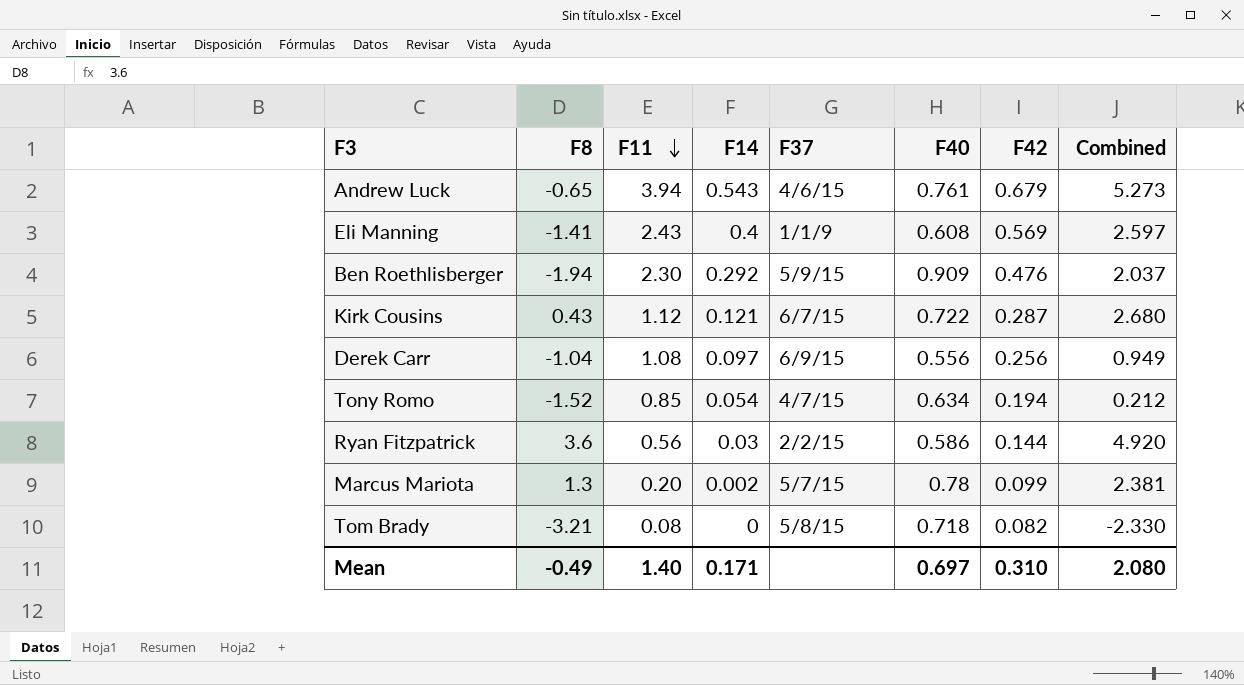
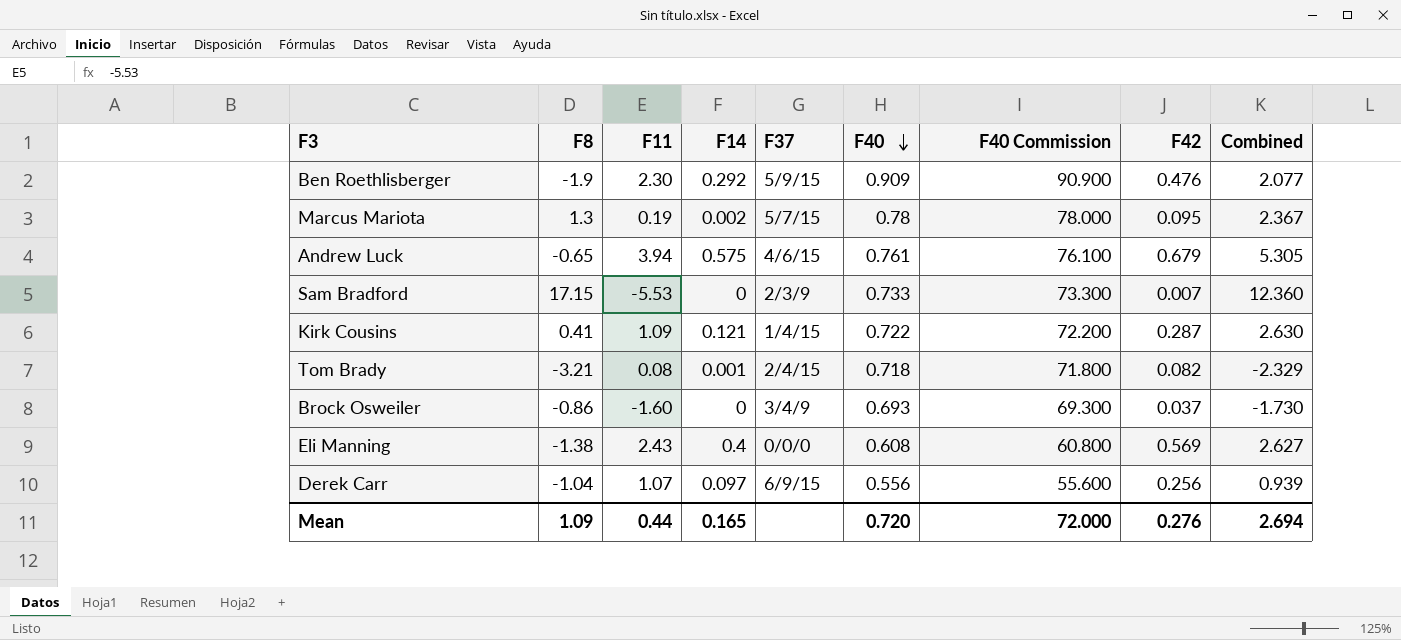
row order: F11 descending -> F40 descending
column F40 Commission | formula: none -> [F40] * 100
row Tony Romo: -1.52 | 0.85 | 0.054 | 4/7/15 | 0.634 | 0.194 | 0.212 -> none
row Ryan Fitzpatrick: 3.6 | 0.56 | 0.03 | 2/2/15 | 0.586 | 0.144 | 4.920 -> none
Ben Roethlisberger | F8: -1.94 -> -1.9
Ben Roethlisberger | Combined: 2.037 -> 2.077
Marcus Mariota | F11: 0.20 -> 0.19
Marcus Mariota | F42: 0.099 -> 0.095
Marcus Mariota | Combined: 2.381 -> 2.367
Andrew Luck | F14: 0.543 -> 0.575
Andrew Luck | Combined: 5.273 -> 5.305
row Sam Bradford: none -> 17.15 | -5.53 | 0 | 2/3/9 | 0.733 | 73.300 | 0.007 | 12.360
Kirk Cousins | F8: 0.43 -> 0.41
Kirk Cousins | F11: 1.12 -> 1.09
Kirk Cousins | F37: 6/7/15 -> 1/4/15
Kirk Cousins | Combined: 2.680 -> 2.630
Tom Brady | F14: 0 -> 0.001
Tom Brady | F37: 5/8/15 -> 2/4/15
Tom Brady | Combined: -2.330 -> -2.329
row Brock Osweiler: none -> -0.86 | -1.60 | 0 | 3/4/9 | 0.693 | 69.300 | 0.037 | -1.730
Eli Manning | F8: -1.41 -> -1.38
Eli Manning | F37: 1/1/9 -> 0/0/0
Eli Manning | Combined: 2.597 -> 2.627
Derek Carr | F11: 1.08 -> 1.07
Derek Carr | Combined: 0.949 -> 0.939
Mean | F8: -0.49 -> 1.09
Mean | F11: 1.40 -> 0.44
Mean | F14: 0.171 -> 0.165
Mean | F40: 0.697 -> 0.720
Mean | F42: 0.310 -> 0.276
Mean | Combined: 2.080 -> 2.694

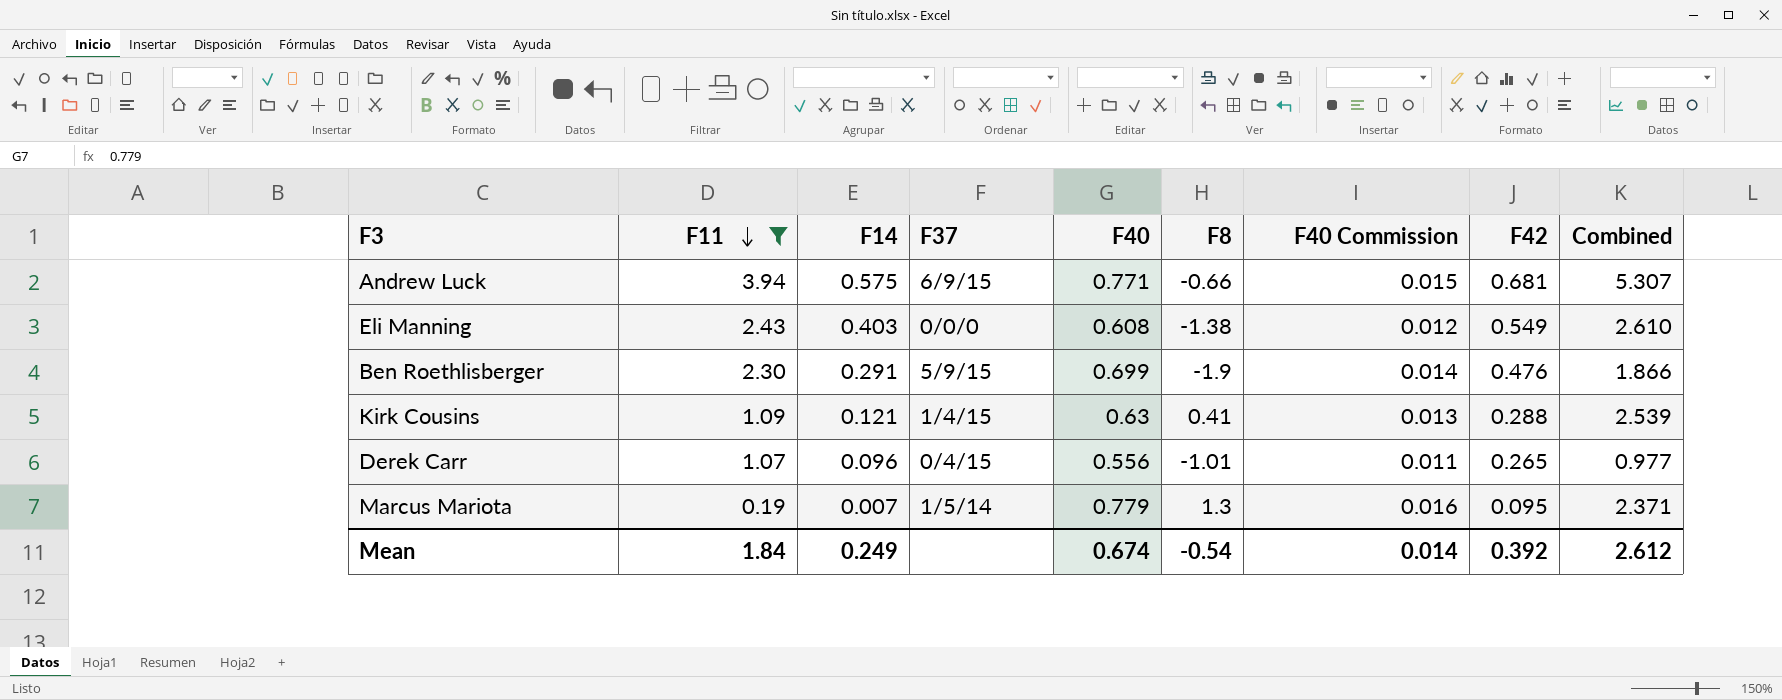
filter: none -> F11 >= 0.19
row order: F40 descending -> F11 descending
column F8 | position: 2 -> 6
column F40 Commission | formula: [F40] * 100 -> [F40] * 0.02
Andrew Luck | F37: 4/6/15 -> 6/9/15
Andrew Luck | F40: 0.761 -> 0.771
Andrew Luck | F8: -0.65 -> -0.66
Andrew Luck | F42: 0.679 -> 0.681
Andrew Luck | Combined: 5.305 -> 5.307
Eli Manning | F14: 0.4 -> 0.403
Eli Manning | F42: 0.569 -> 0.549
Eli Manning | Combined: 2.627 -> 2.610
Ben Roethlisberger | F14: 0.292 -> 0.291
Ben Roethlisberger | F40: 0.909 -> 0.699
Ben Roethlisberger | Combined: 2.077 -> 1.866
Kirk Cousins | F40: 0.722 -> 0.63
Kirk Cousins | F42: 0.287 -> 0.288
Kirk Cousins | Combined: 2.630 -> 2.539
Derek Carr | F14: 0.097 -> 0.096
Derek Carr | F37: 6/9/15 -> 0/4/15
Derek Carr | F8: -1.04 -> -1.01
Derek Carr | F42: 0.256 -> 0.265
Derek Carr | Combined: 0.939 -> 0.977
Marcus Mariota | F14: 0.002 -> 0.007
Marcus Mariota | F37: 5/7/15 -> 1/5/14
Marcus Mariota | F40: 0.78 -> 0.779
Marcus Mariota | Combined: 2.367 -> 2.371
Mean | F11: 0.44 -> 1.84
Mean | F14: 0.165 -> 0.249
Mean | F40: 0.720 -> 0.674
Mean | F8: 1.09 -> -0.54
Mean | F40 Commission: 72.000 -> 0.014
Mean | F42: 0.276 -> 0.392
Mean | Combined: 2.694 -> 2.612

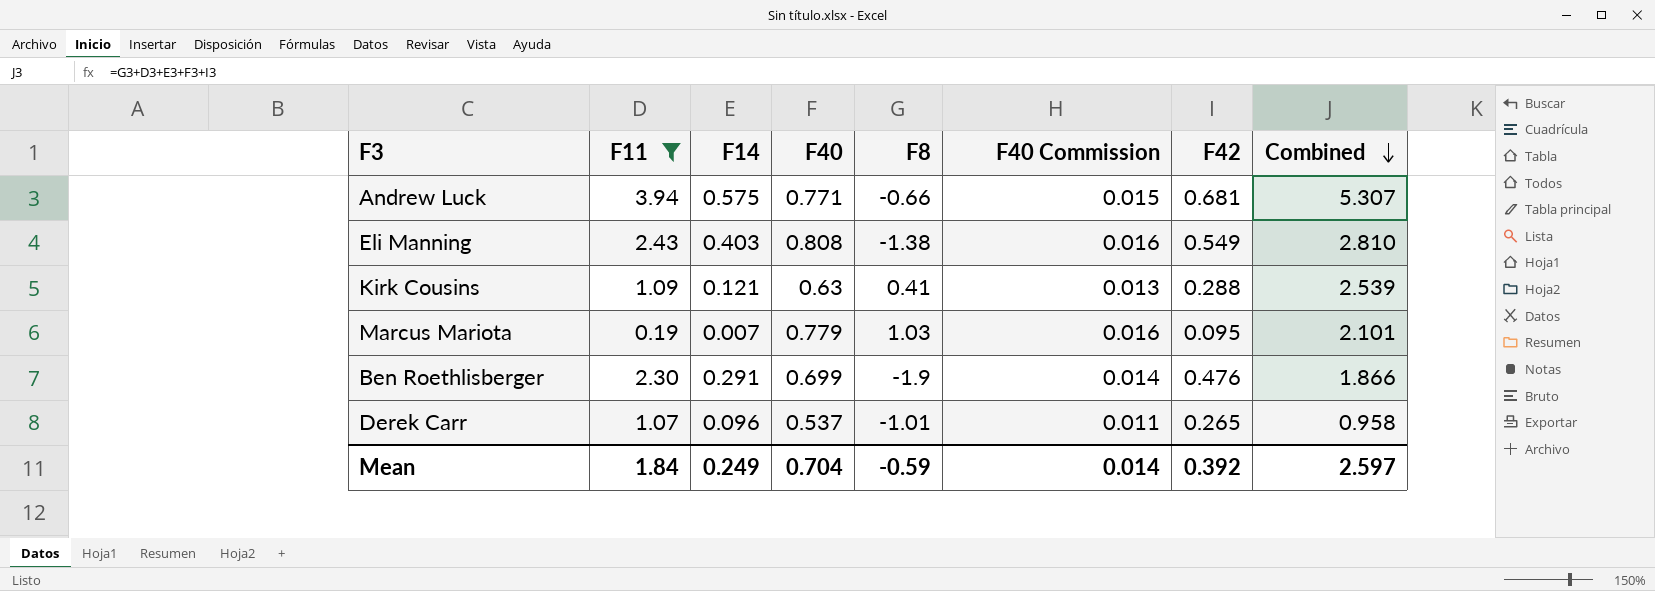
row order: F11 descending -> Combined descending
column F37 | position: 4 -> none
Eli Manning | F40: 0.608 -> 0.808
Eli Manning | F40 Commission: 0.012 -> 0.016
Eli Manning | Combined: 2.610 -> 2.810
Marcus Mariota | F8: 1.3 -> 1.03
Marcus Mariota | Combined: 2.371 -> 2.101
Derek Carr | F40: 0.556 -> 0.537
Derek Carr | Combined: 0.977 -> 0.958
Mean | F40: 0.674 -> 0.704
Mean | F8: -0.54 -> -0.59
Mean | Combined: 2.612 -> 2.597

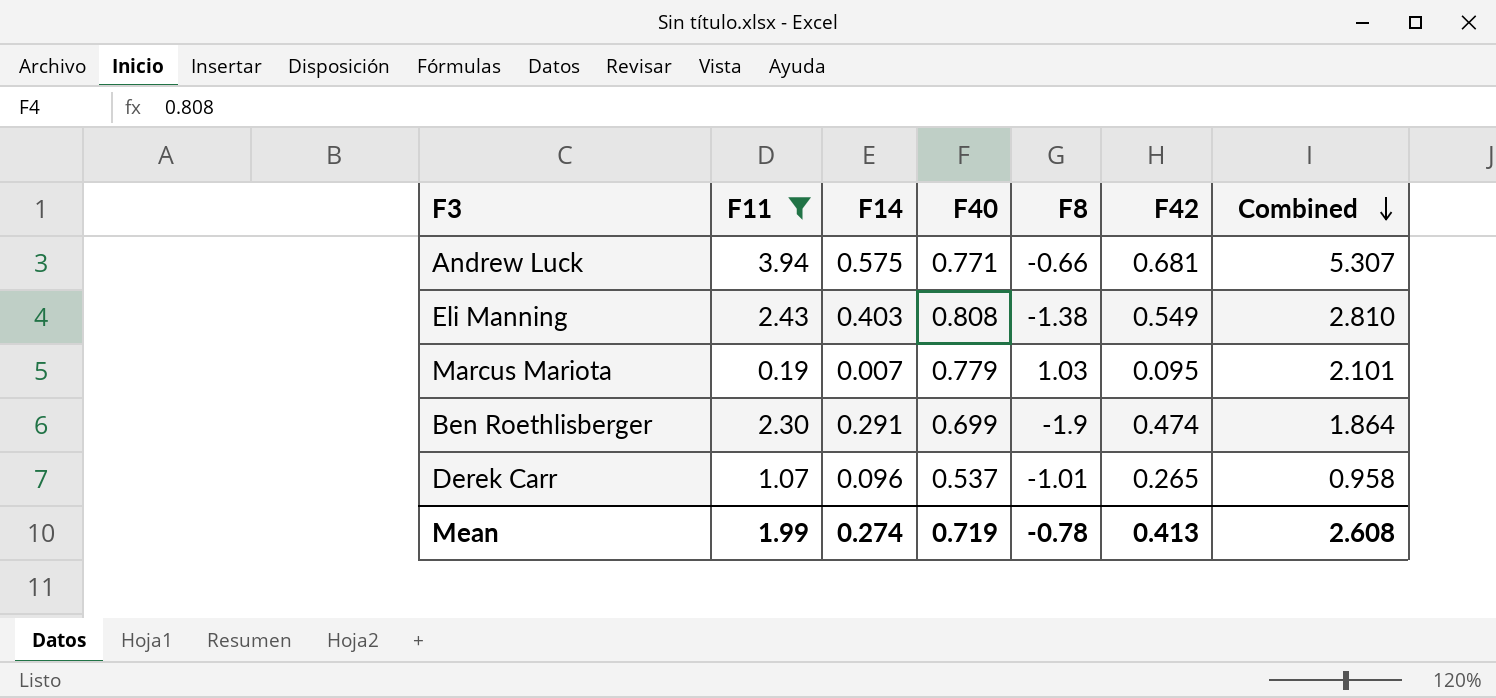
column F40 Commission | formula: [F40] * 0.02 -> none
row Kirk Cousins: 1.09 | 0.121 | 0.63 | 0.41 | 0.013 | 0.288 | 2.539 -> none
Ben Roethlisberger | F42: 0.476 -> 0.474
Ben Roethlisberger | Combined: 1.866 -> 1.864
Mean | F11: 1.84 -> 1.99
Mean | F14: 0.249 -> 0.274
Mean | F40: 0.704 -> 0.719
Mean | F8: -0.59 -> -0.78
Mean | F42: 0.392 -> 0.413
Mean | Combined: 2.597 -> 2.608

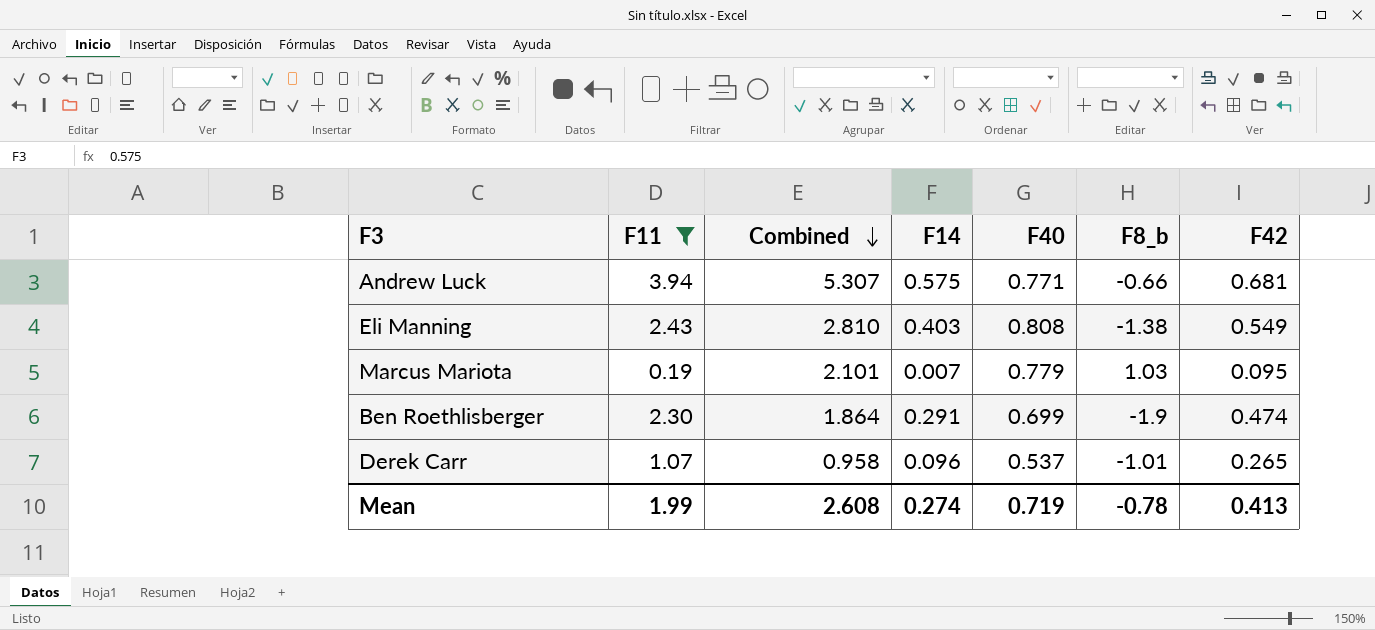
column Combined | position: 7 -> 3
column name: F8 -> F8_b

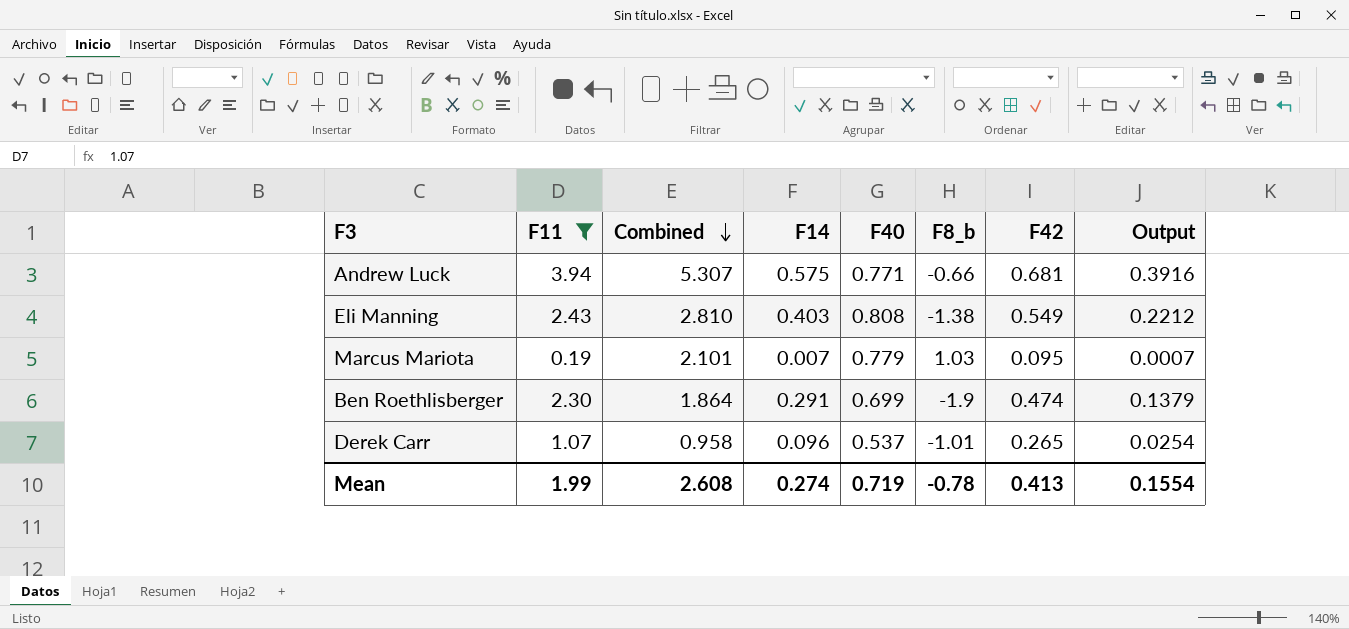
column Output | formula: none -> [F14] * [F42]

